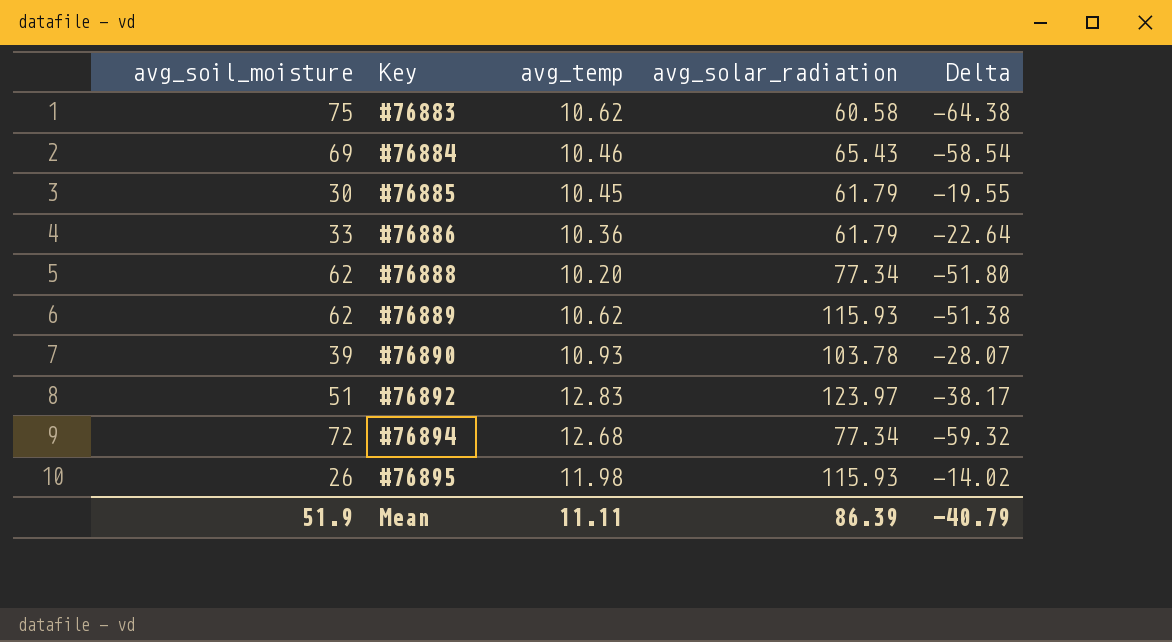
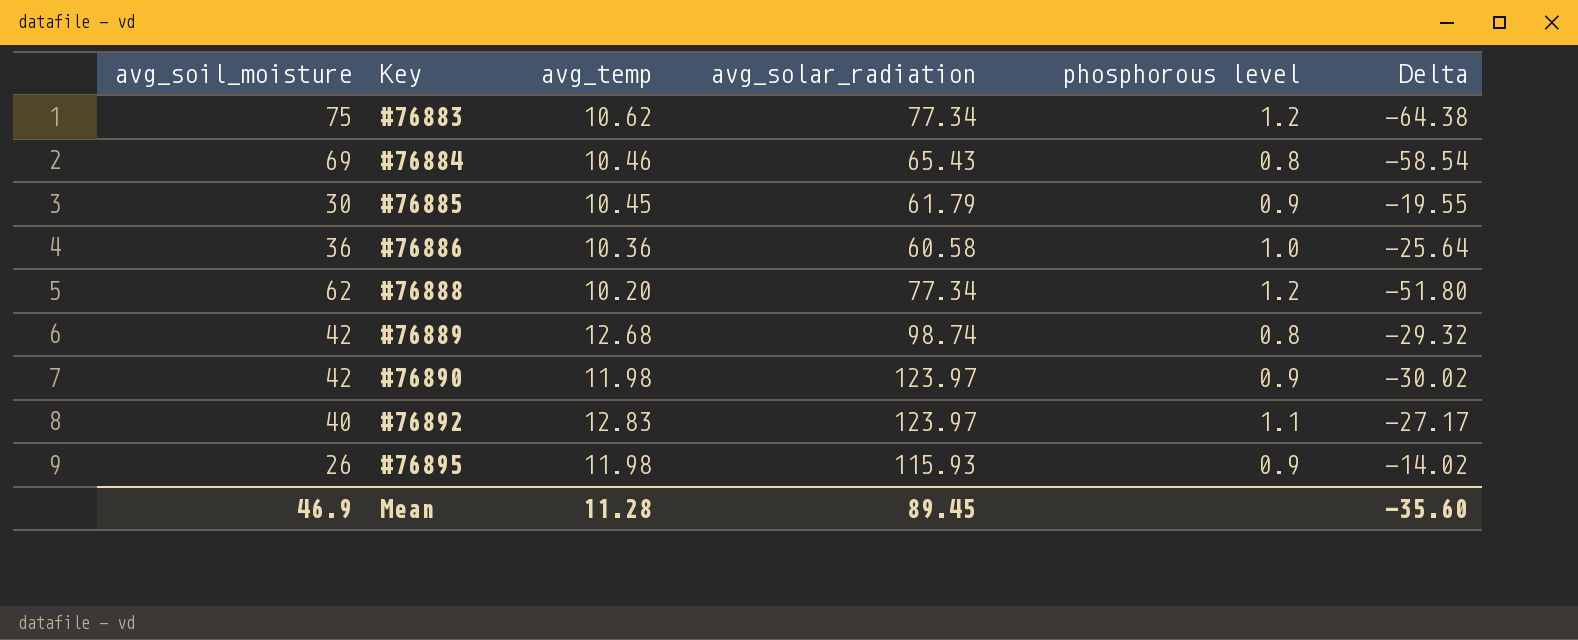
column phosphorous level | position: none -> 5
row #76894: 72 | 12.68 | 77.34 | -59.32 -> none
#76883 | avg_solar_radiation: 60.58 -> 77.34
#76886 | avg_soil_moisture: 33 -> 36
#76886 | avg_solar_radiation: 61.79 -> 60.58
#76886 | Delta: -22.64 -> -25.64
#76889 | avg_soil_moisture: 62 -> 42
#76889 | avg_temp: 10.62 -> 12.68
#76889 | avg_solar_radiation: 115.93 -> 98.74
#76889 | Delta: -51.38 -> -29.32
#76890 | avg_soil_moisture: 39 -> 42
#76890 | avg_temp: 10.93 -> 11.98
#76890 | avg_solar_radiation: 103.78 -> 123.97
#76890 | Delta: -28.07 -> -30.02
#76892 | avg_soil_moisture: 51 -> 40
#76892 | Delta: -38.17 -> -27.17
Mean | avg_soil_moisture: 51.9 -> 46.9
Mean | avg_temp: 11.11 -> 11.28
Mean | avg_solar_radiation: 86.39 -> 89.45
Mean | Delta: -40.79 -> -35.60

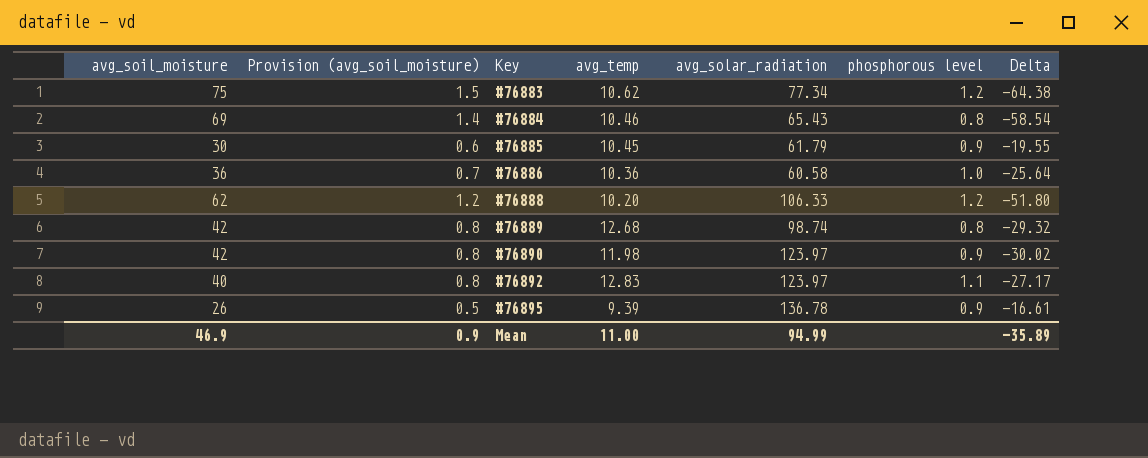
column Provision (avg_soil_moisture) | formula: none -> [avg_soil_moisture] * 0.02
#76888 | avg_solar_radiation: 77.34 -> 106.33
#76895 | avg_temp: 11.98 -> 9.39
#76895 | avg_solar_radiation: 115.93 -> 136.78
#76895 | Delta: -14.02 -> -16.61
Mean | avg_temp: 11.28 -> 11.00
Mean | avg_solar_radiation: 89.45 -> 94.99
Mean | Delta: -35.60 -> -35.89

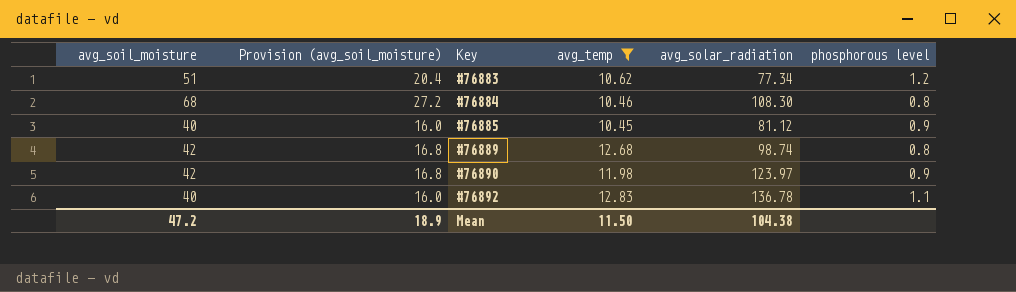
filter: none -> avg_temp >= 10.45
column Delta | formula: [avg_temp] - [avg_soil_moisture] -> none
column Provision (avg_soil_moisture) | formula: [avg_soil_moisture] * 0.02 -> [avg_soil_moisture] * 0.4
#76883 | avg_soil_moisture: 75 -> 51
#76884 | avg_soil_moisture: 69 -> 68
#76884 | avg_solar_radiation: 65.43 -> 108.30
#76885 | avg_soil_moisture: 30 -> 40
#76885 | avg_solar_radiation: 61.79 -> 81.12
#76892 | avg_solar_radiation: 123.97 -> 136.78
Mean | avg_soil_moisture: 46.9 -> 47.2
Mean | Provision (avg_soil_moisture): 0.9 -> 18.9
Mean | avg_temp: 11.00 -> 11.50
Mean | avg_solar_radiation: 94.99 -> 104.38

